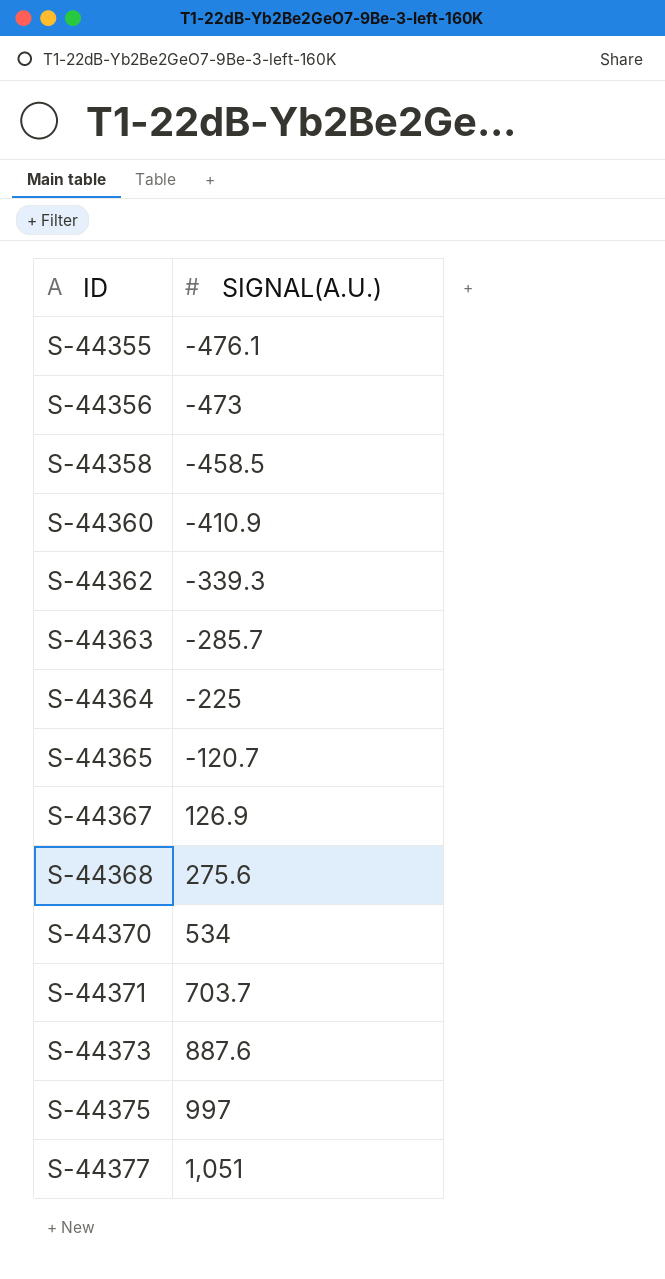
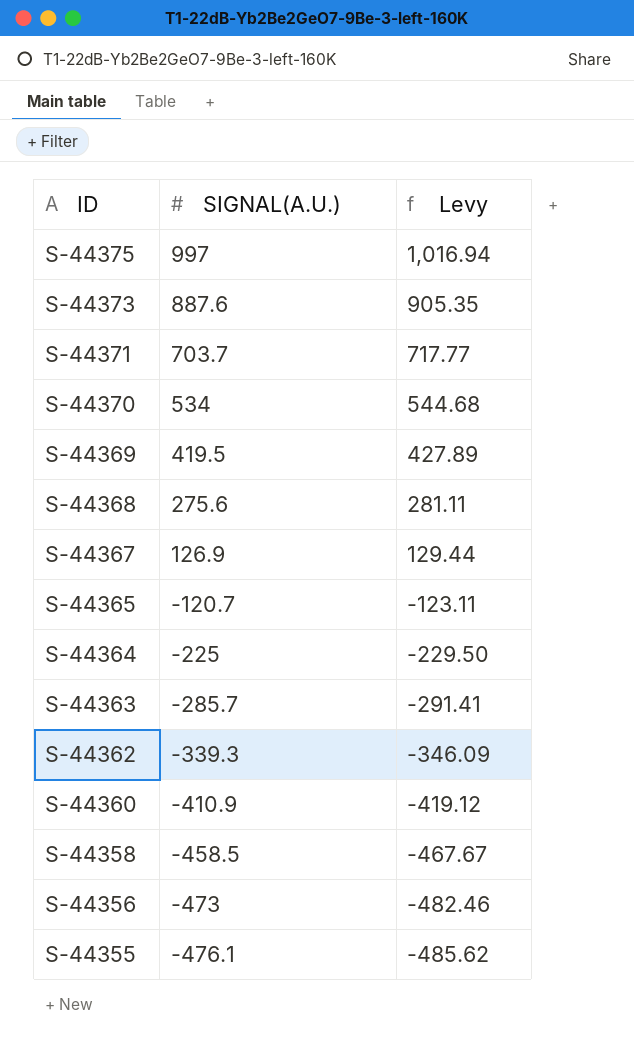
row order: ID ascending -> ID descending
column Levy | formula: none -> [SIGNAL(A.U.)] * 1.02
row S-44377: 1,051 -> none
row S-44369: none -> 419.5 | 427.89

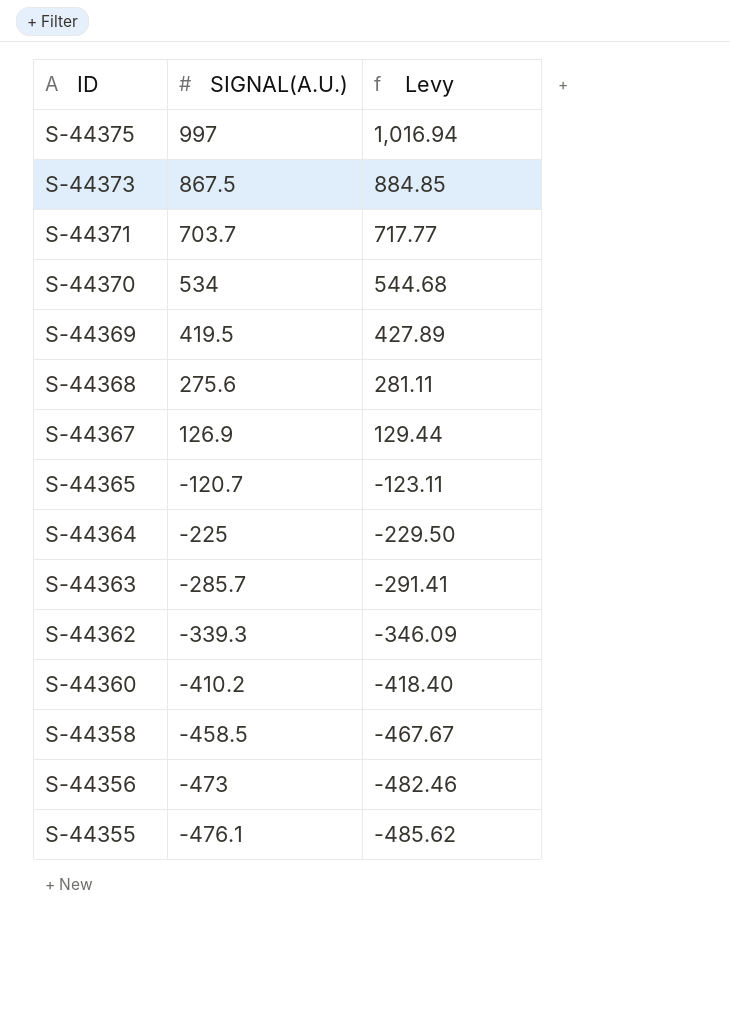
S-44373 | SIGNAL(A.U.): 887.6 -> 867.5
S-44373 | Levy: 905.35 -> 884.85
S-44360 | SIGNAL(A.U.): -410.9 -> -410.2
S-44360 | Levy: -419.12 -> -418.40

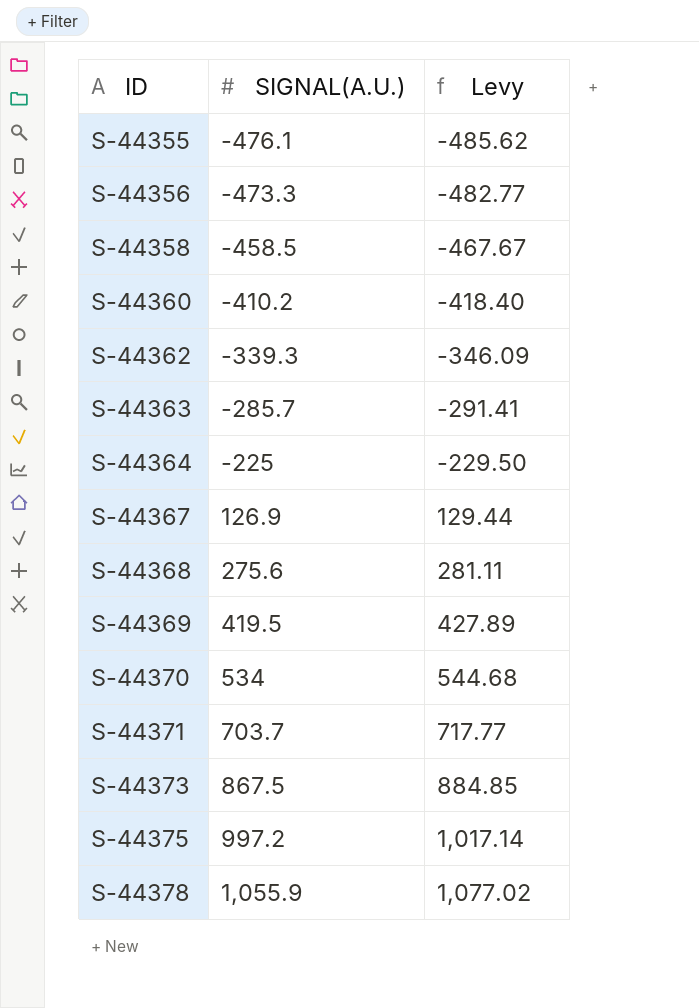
row order: ID descending -> ID ascending
row S-44365: -120.7 | -123.11 -> none
S-44356 | SIGNAL(A.U.): -473 -> -473.3
S-44356 | Levy: -482.46 -> -482.77
S-44375 | SIGNAL(A.U.): 997 -> 997.2
S-44375 | Levy: 1,016.94 -> 1,017.14
row S-44378: none -> 1,055.9 | 1,077.02

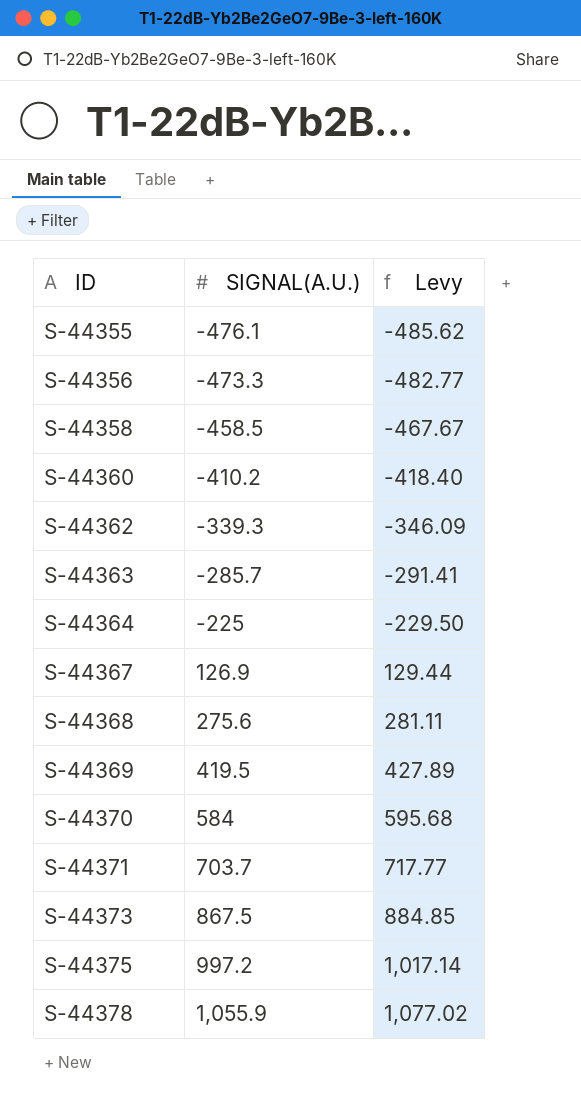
S-44370 | SIGNAL(A.U.): 534 -> 584
S-44370 | Levy: 544.68 -> 595.68

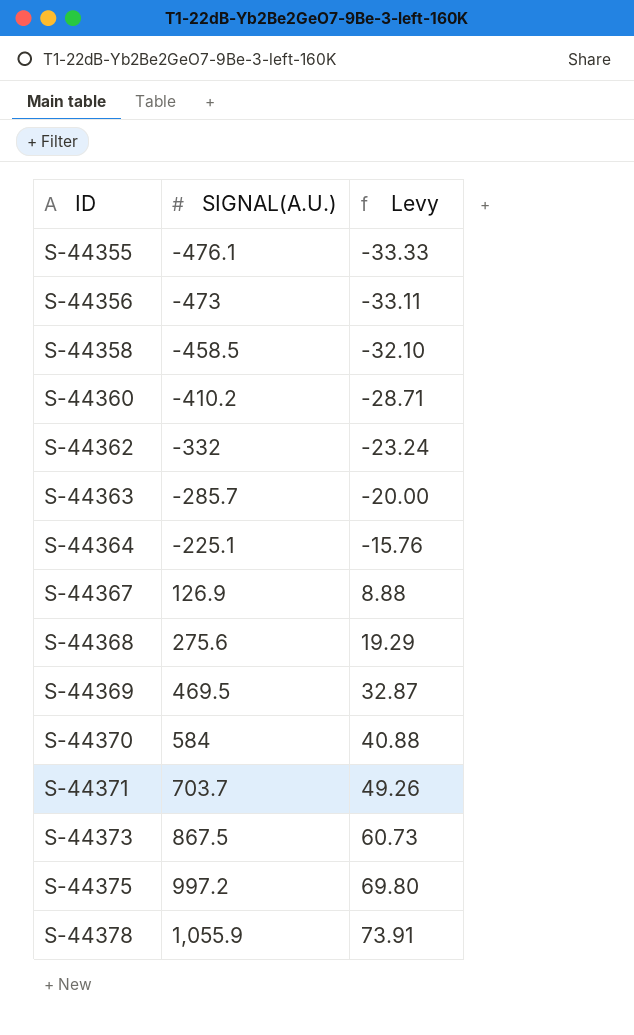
column Levy | formula: [SIGNAL(A.U.)] * 1.02 -> [SIGNAL(A.U.)] * 0.07
S-44356 | SIGNAL(A.U.): -473.3 -> -473
S-44362 | SIGNAL(A.U.): -339.3 -> -332
S-44364 | SIGNAL(A.U.): -225 -> -225.1
S-44369 | SIGNAL(A.U.): 419.5 -> 469.5

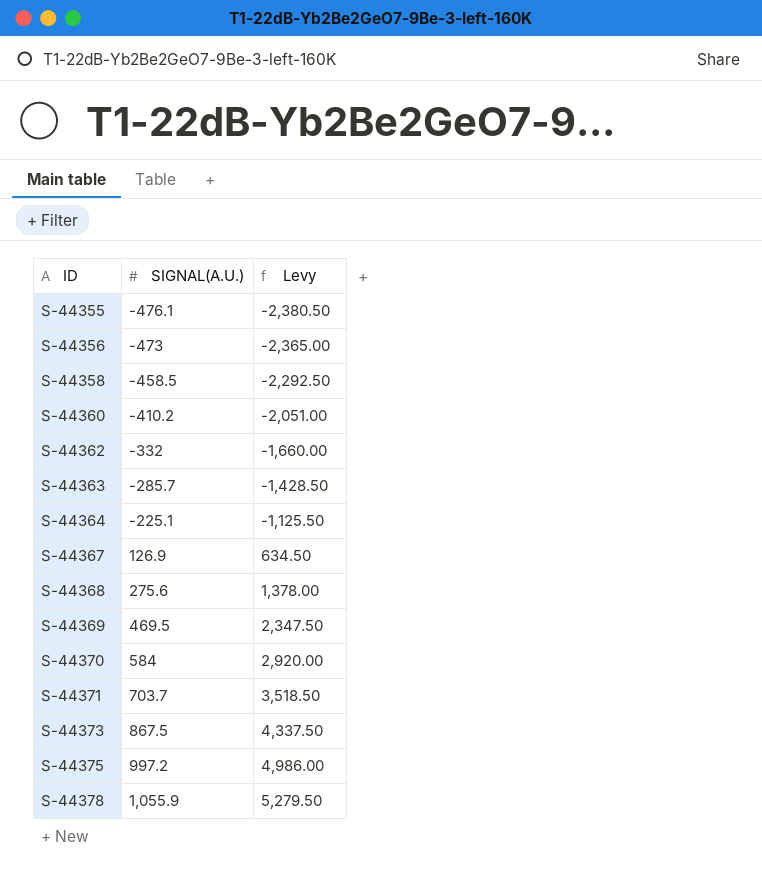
column Levy | formula: [SIGNAL(A.U.)] * 0.07 -> [SIGNAL(A.U.)] * 5

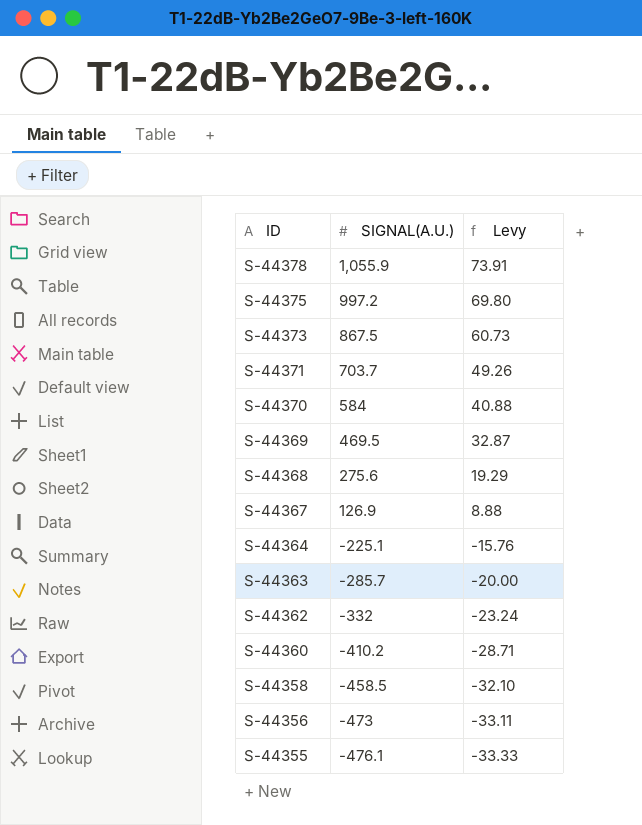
row order: ID ascending -> ID descending
column Levy | formula: [SIGNAL(A.U.)] * 5 -> [SIGNAL(A.U.)] * 0.07

